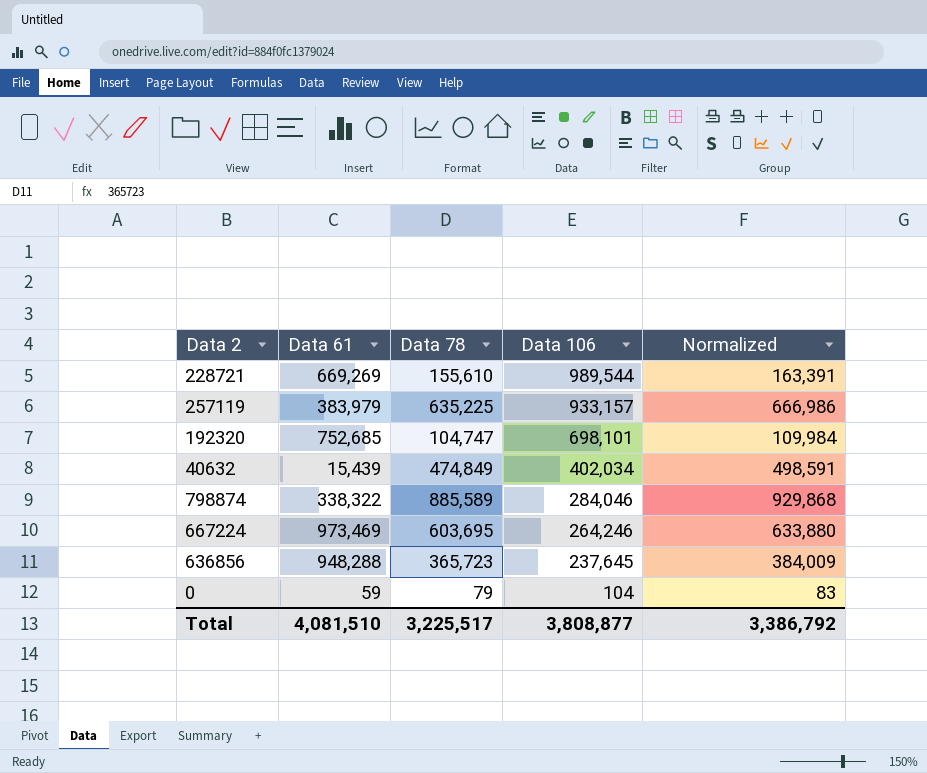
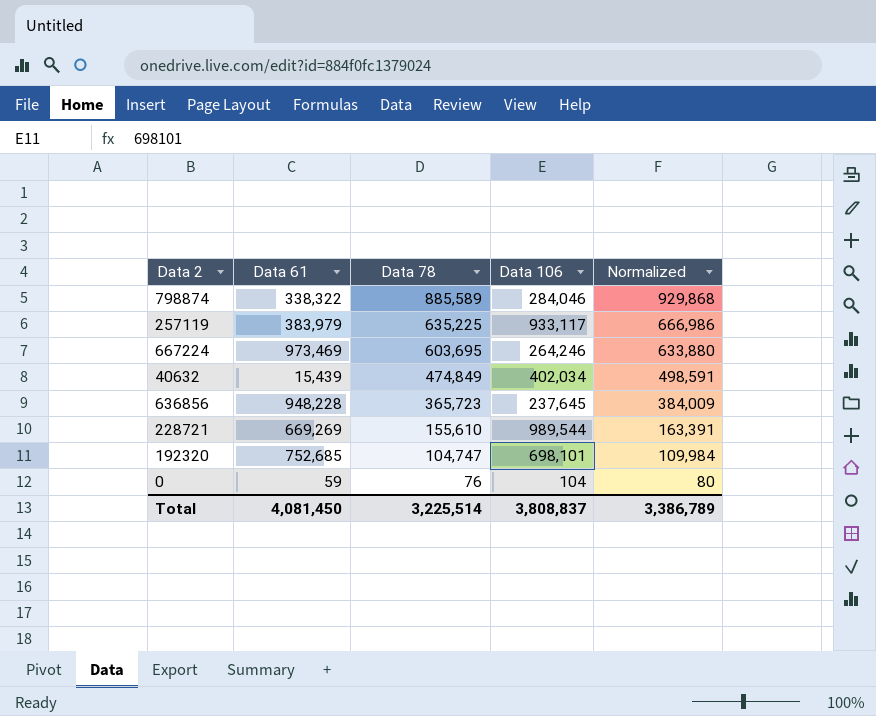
row order: Data 106 descending -> Data 78 descending
257119 | Data 106: 933,157 -> 933,117
636856 | Data 61: 948,288 -> 948,228
0 | Data 78: 79 -> 76
0 | Normalized: 83 -> 80
Total | Data 61: 4,081,510 -> 4,081,450
Total | Data 78: 3,225,517 -> 3,225,514
Total | Data 106: 3,808,877 -> 3,808,837
Total | Normalized: 3,386,792 -> 3,386,789

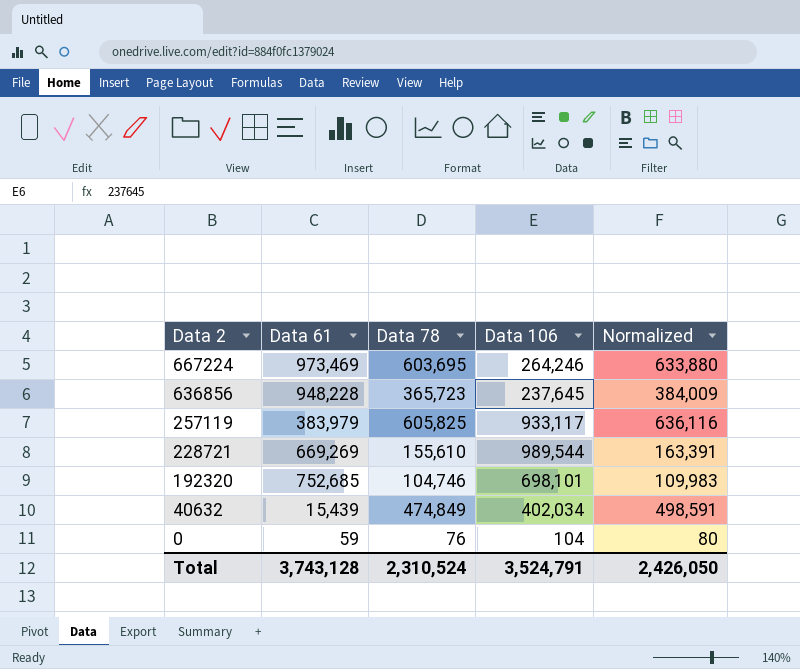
row order: Data 78 descending -> Data 2 descending
row 798874: 338,322 | 885,589 | 284,046 | 929,868 -> none
257119 | Data 78: 635,225 -> 605,825
257119 | Normalized: 666,986 -> 636,116
192320 | Data 78: 104,747 -> 104,746
192320 | Normalized: 109,984 -> 109,983
Total | Data 61: 4,081,450 -> 3,743,128
Total | Data 78: 3,225,514 -> 2,310,524
Total | Data 106: 3,808,837 -> 3,524,791
Total | Normalized: 3,386,789 -> 2,426,050

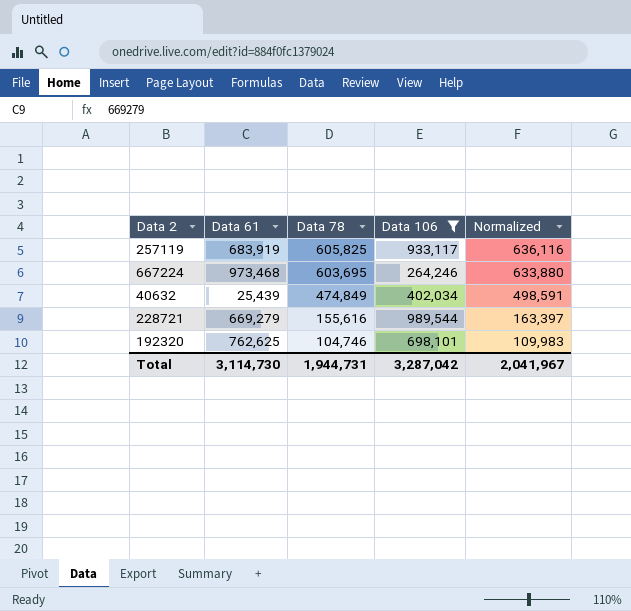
filter: none -> Data 106 >= 264,246
row order: Data 2 descending -> Data 78 descending
257119 | Data 61: 383,979 -> 683,919
667224 | Data 61: 973,469 -> 973,468
40632 | Data 61: 15,439 -> 25,439
228721 | Data 61: 669,269 -> 669,279
228721 | Data 78: 155,610 -> 155,616
228721 | Normalized: 163,391 -> 163,397
192320 | Data 61: 752,685 -> 762,625
Total | Data 61: 3,743,128 -> 3,114,730
Total | Data 78: 2,310,524 -> 1,944,731
Total | Data 106: 3,524,791 -> 3,287,042
Total | Normalized: 2,426,050 -> 2,041,967

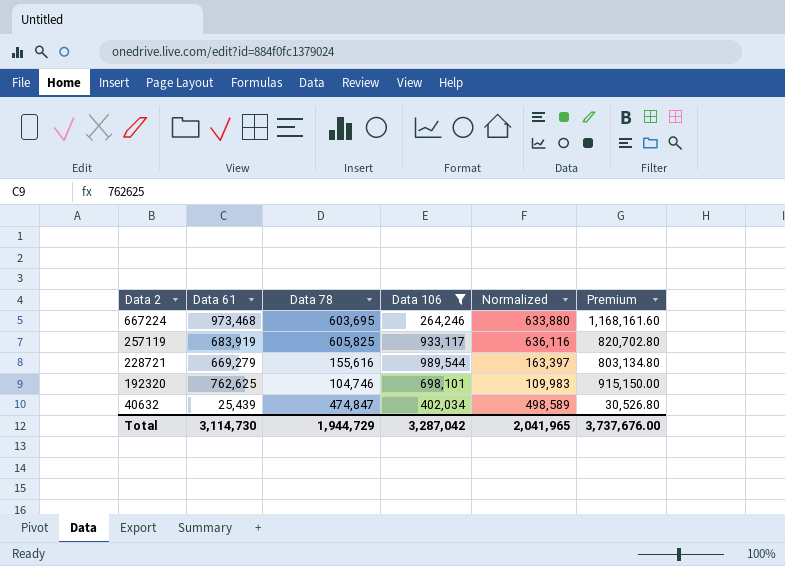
row order: Data 78 descending -> Data 2 descending
column Premium | formula: none -> [Data 61] * 1.2
40632 | Data 78: 474,849 -> 474,847
40632 | Normalized: 498,591 -> 498,589
Total | Data 78: 1,944,731 -> 1,944,729
Total | Normalized: 2,041,967 -> 2,041,965

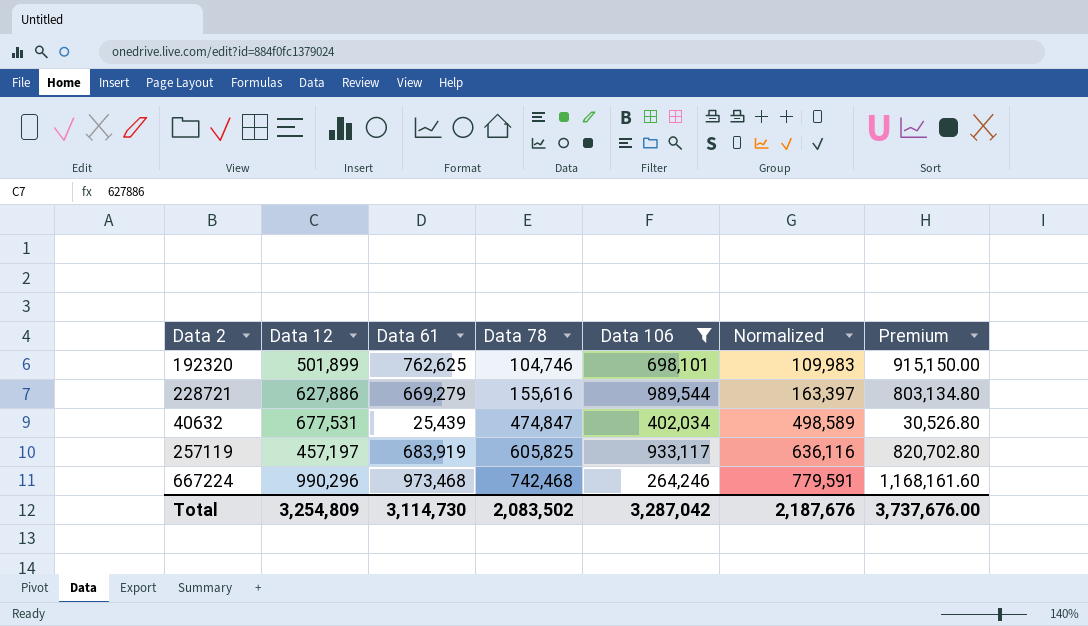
row order: Data 2 descending -> Data 78 ascending
column Data 12 | position: none -> 2
667224 | Data 78: 603,695 -> 742,468
667224 | Normalized: 633,880 -> 779,591
Total | Data 78: 1,944,729 -> 2,083,502
Total | Normalized: 2,041,965 -> 2,187,676

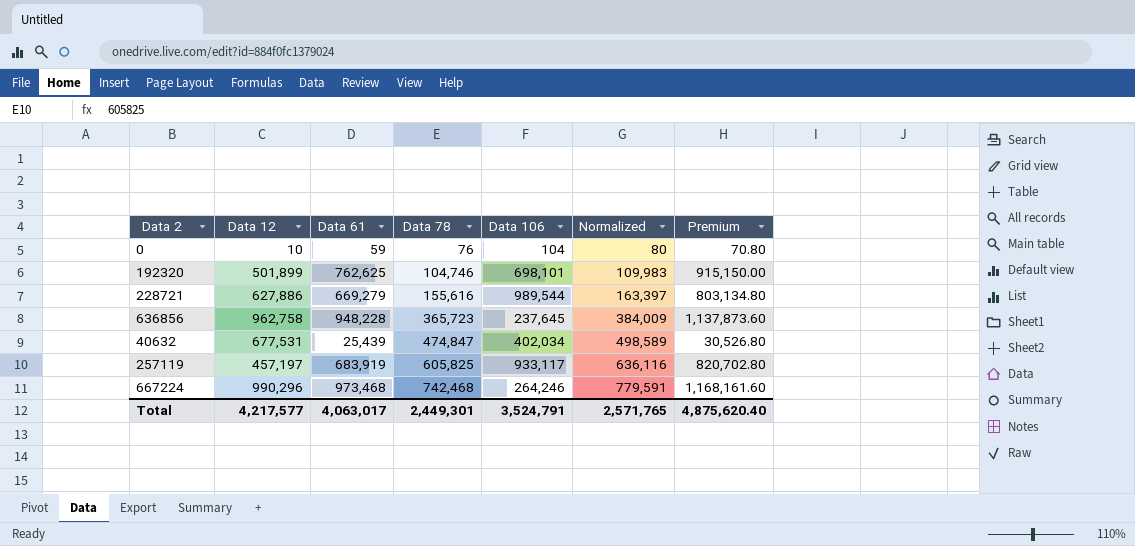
filter: Data 106 >= 264,246 -> none
Total | Data 12: 3,254,809 -> 4,217,577
Total | Data 61: 3,114,730 -> 4,063,017
Total | Data 78: 2,083,502 -> 2,449,301
Total | Data 106: 3,287,042 -> 3,524,791
Total | Normalized: 2,187,676 -> 2,571,765
Total | Premium: 3,737,676.00 -> 4,875,620.40

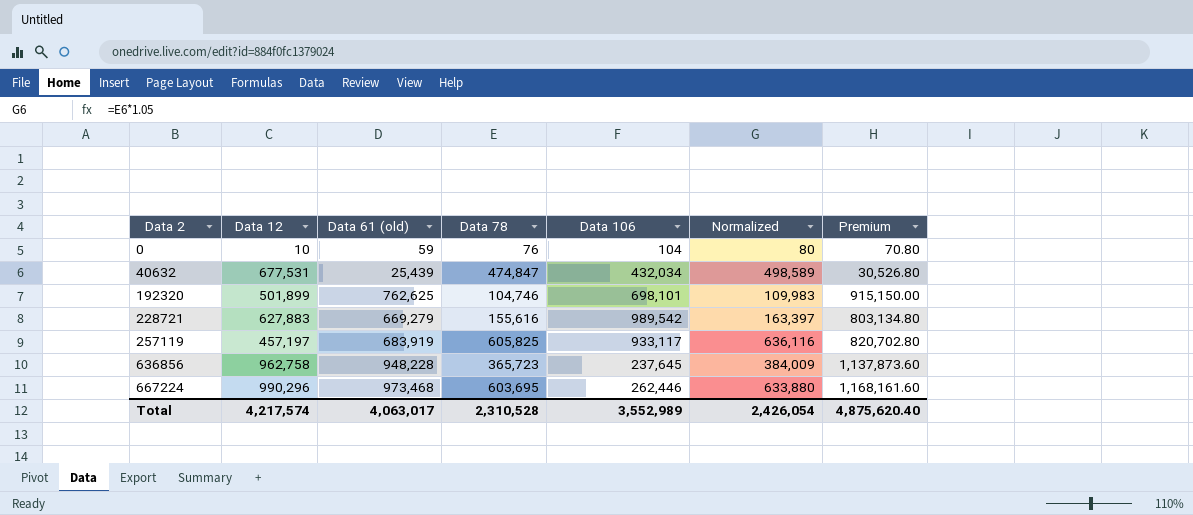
row order: Data 78 ascending -> Data 2 ascending
column name: Data 61 -> Data 61 (old)
40632 | Data 106: 402,034 -> 432,034
228721 | Data 12: 627,886 -> 627,883
228721 | Data 106: 989,544 -> 989,542
667224 | Data 78: 742,468 -> 603,695
667224 | Data 106: 264,246 -> 262,446
667224 | Normalized: 779,591 -> 633,880
Total | Data 12: 4,217,577 -> 4,217,574
Total | Data 78: 2,449,301 -> 2,310,528
Total | Data 106: 3,524,791 -> 3,552,989
Total | Normalized: 2,571,765 -> 2,426,054

